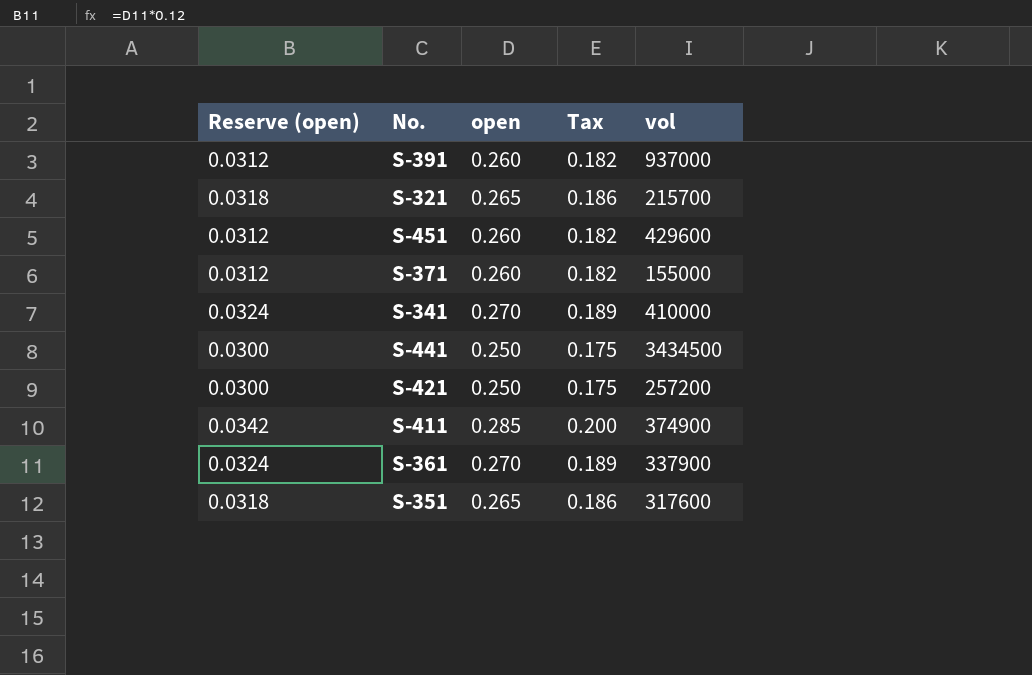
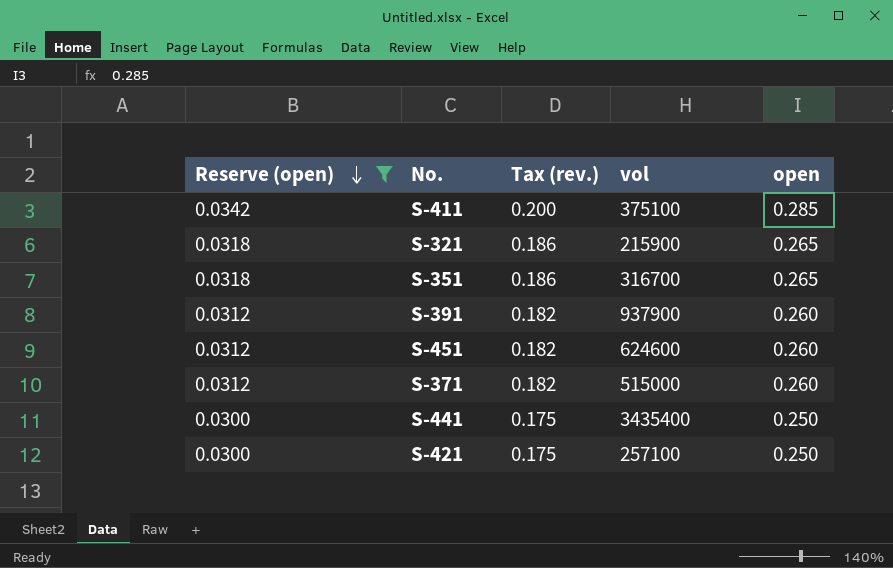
filter: none -> Reserve (open) != 0.0324
row order: none -> Reserve (open) descending
column name: Tax -> Tax (rev.)
column open | position: 3 -> 5
S-411 | vol: 374900 -> 375100
S-321 | vol: 215700 -> 215900
S-351 | vol: 317600 -> 316700
S-391 | vol: 937000 -> 937900
S-451 | vol: 429600 -> 624600
S-371 | vol: 155000 -> 515000
S-441 | vol: 3434500 -> 3435400
S-421 | vol: 257200 -> 257100

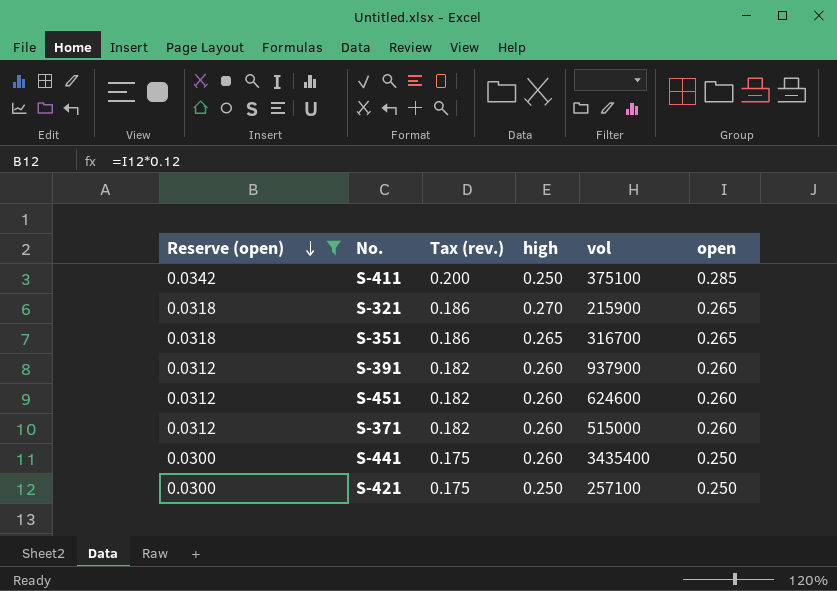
column high | position: none -> 4

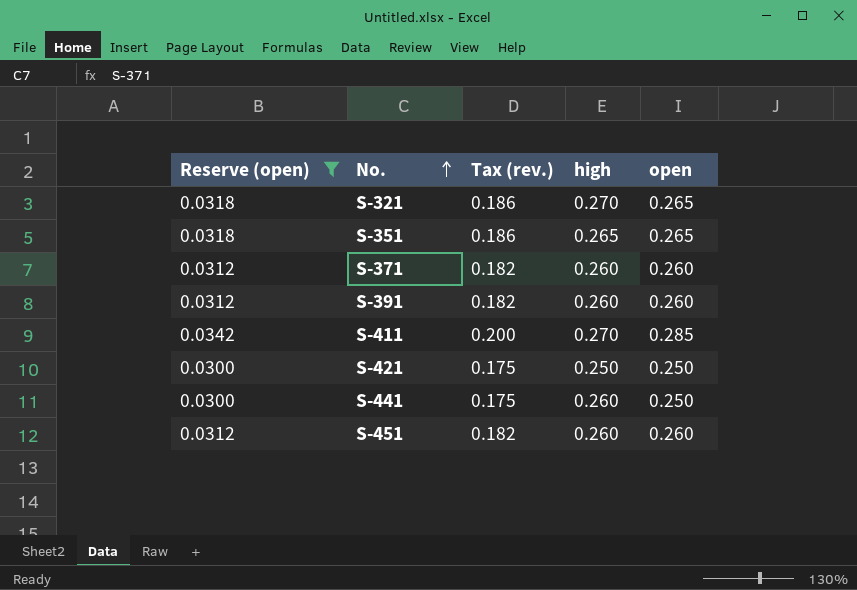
row order: Reserve (open) descending -> No. ascending
column vol | position: 5 -> none
S-411 | high: 0.250 -> 0.270

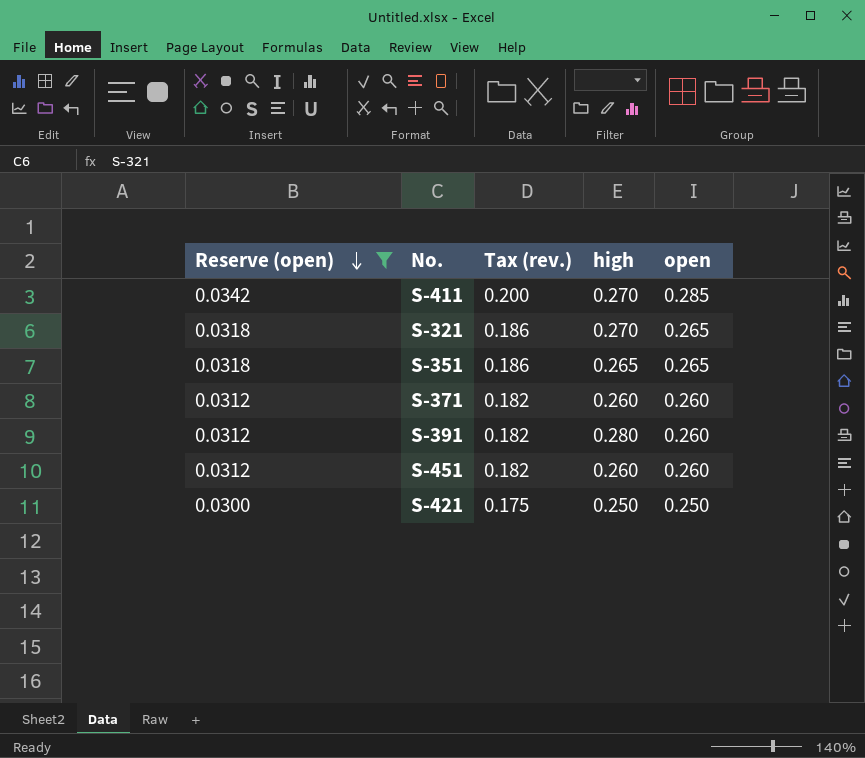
row order: No. ascending -> Reserve (open) descending
row S-441: 0.0300 | 0.175 | 0.260 | 0.250 -> none
S-391 | high: 0.260 -> 0.280

